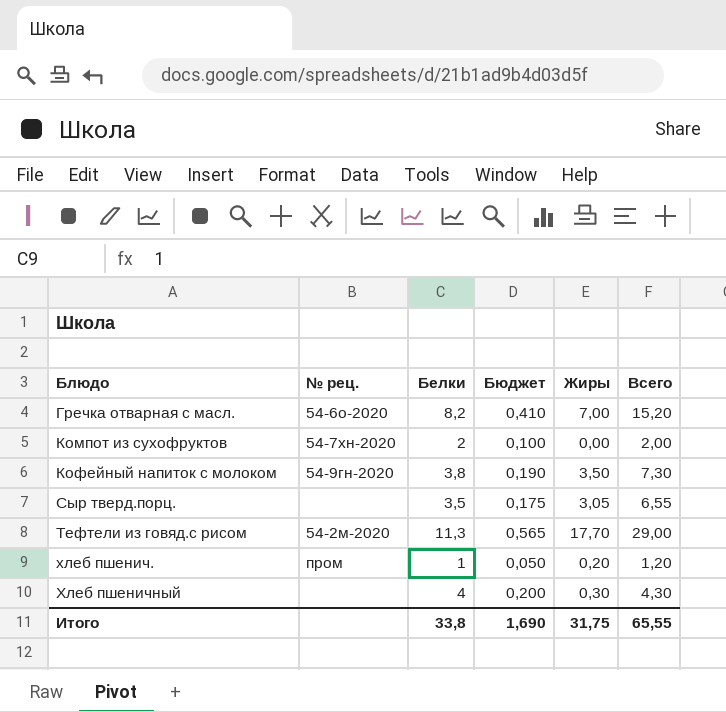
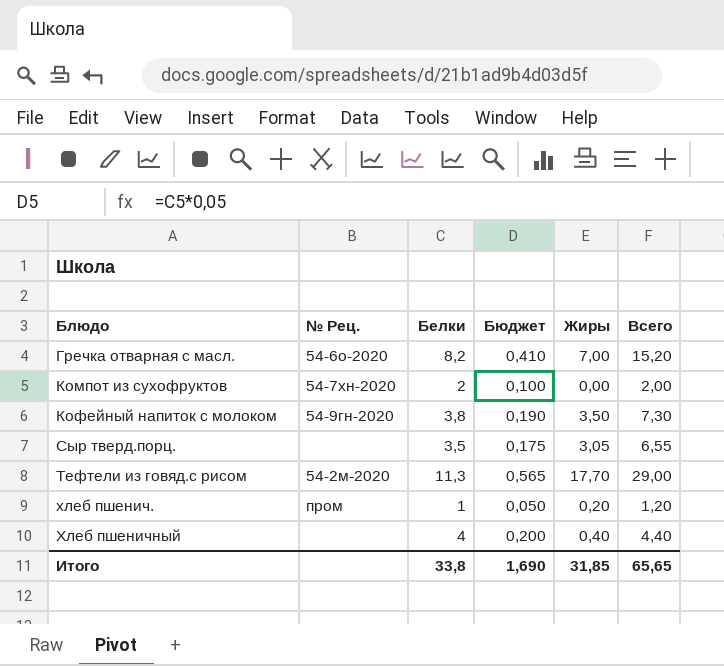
column name: № рец. -> № Рец.
Хлеб пшеничный | Жиры: 0,30 -> 0,40
Хлеб пшеничный | Всего: 4,30 -> 4,40
Итого | Жиры: 31,75 -> 31,85
Итого | Всего: 65,55 -> 65,65

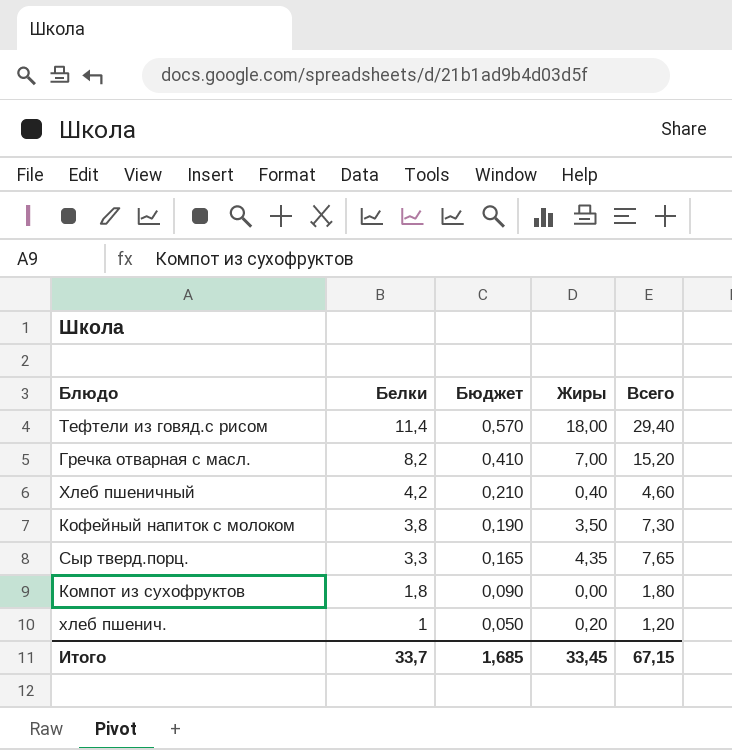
row order: Блюдо ascending -> Белки descending
column № Рец. | position: 2 -> none
Тефтели из говяд.с рисом | Белки: 11,3 -> 11,4
Тефтели из говяд.с рисом | Бюджет: 0,565 -> 0,570
Тефтели из говяд.с рисом | Жиры: 17,70 -> 18,00
Тефтели из говяд.с рисом | Всего: 29,00 -> 29,40
Хлеб пшеничный | Белки: 4 -> 4,2
Хлеб пшеничный | Бюджет: 0,200 -> 0,210
Хлеб пшеничный | Всего: 4,40 -> 4,60
Сыр тверд.порц. | Белки: 3,5 -> 3,3
Сыр тверд.порц. | Бюджет: 0,175 -> 0,165
Сыр тверд.порц. | Жиры: 3,05 -> 4,35
Сыр тверд.порц. | Всего: 6,55 -> 7,65
Компот из сухофруктов | Белки: 2 -> 1,8
Компот из сухофруктов | Бюджет: 0,100 -> 0,090
Компот из сухофруктов | Всего: 2,00 -> 1,80
Итого | Белки: 33,8 -> 33,7
Итого | Бюджет: 1,690 -> 1,685
Итого | Жиры: 31,85 -> 33,45
Итого | Всего: 65,65 -> 67,15

